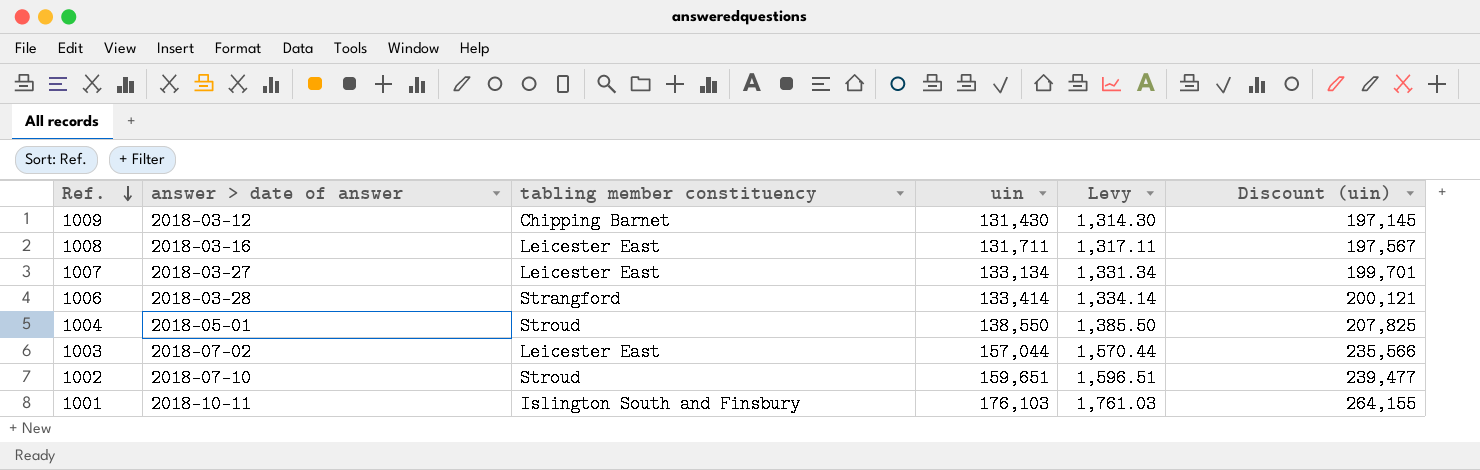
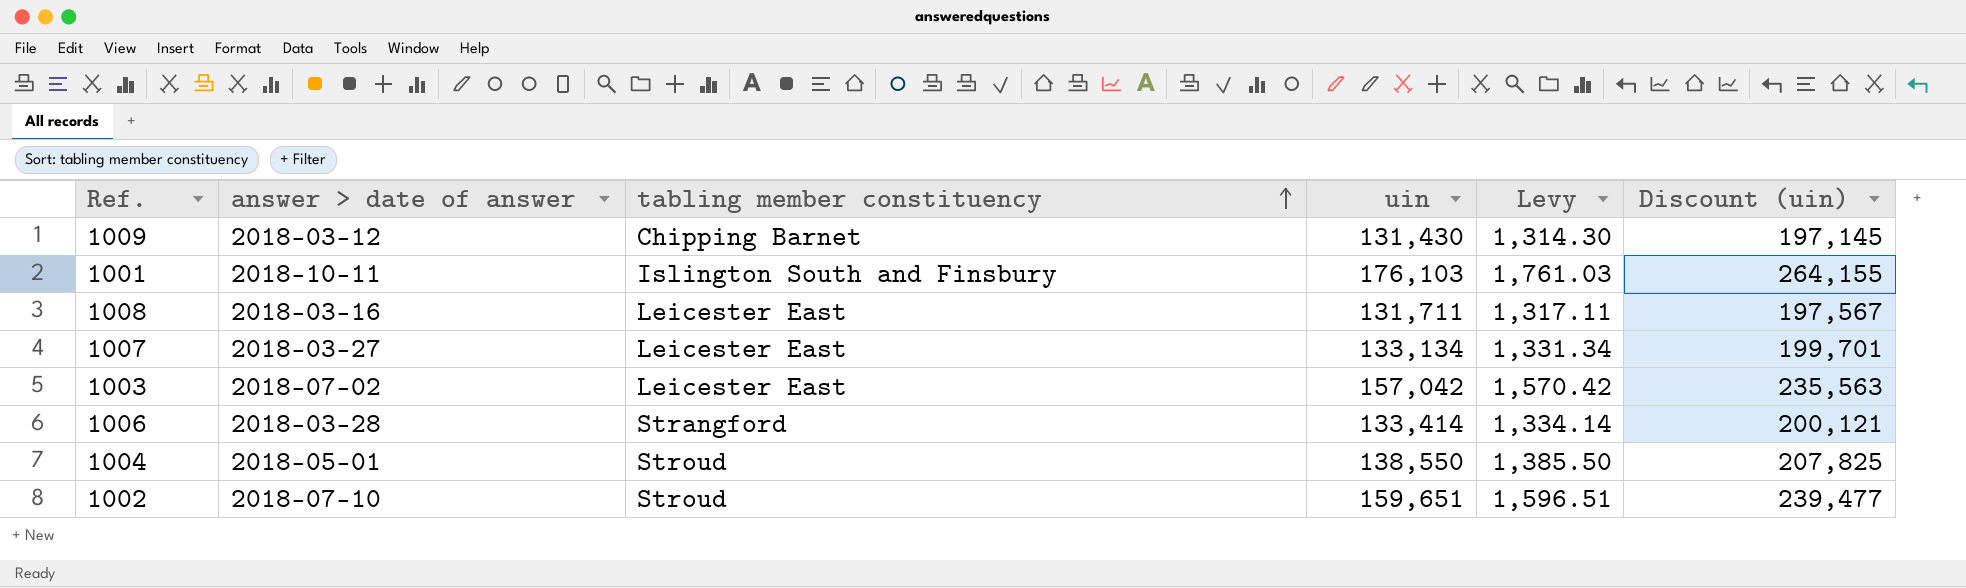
row order: Ref. descending -> tabling member constituency ascending
1003 | uin: 157,044 -> 157,042
1003 | Levy: 1,570.44 -> 1,570.42
1003 | Discount (uin): 235,566 -> 235,563

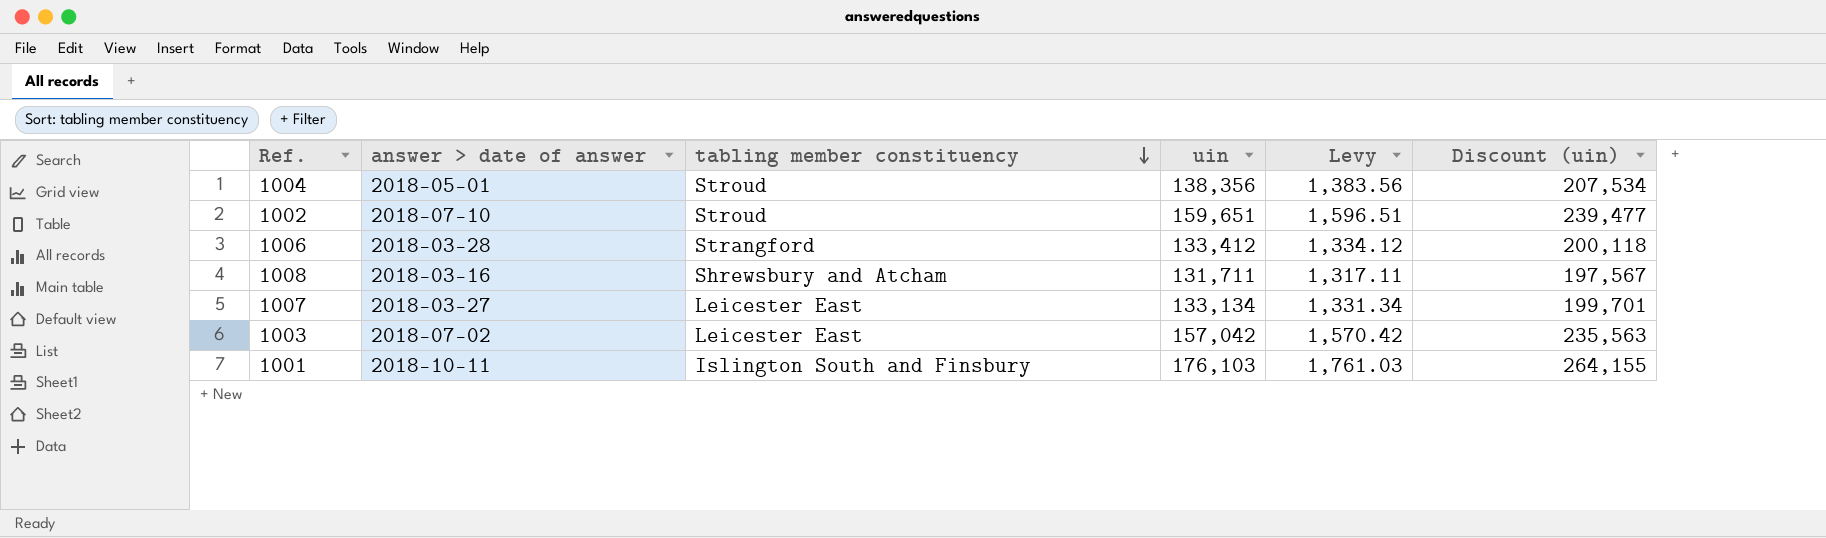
row order: tabling member constituency ascending -> tabling member constituency descending
row 1009: 2018-03-12 | Chipping Barnet | 131,430 | 1,314.30 | 197,145 -> none
1004 | uin: 138,550 -> 138,356
1004 | Levy: 1,385.50 -> 1,383.56
1004 | Discount (uin): 207,825 -> 207,534
1006 | uin: 133,414 -> 133,412
1006 | Levy: 1,334.14 -> 1,334.12
1006 | Discount (uin): 200,121 -> 200,118
1008 | tabling member constituency: Leicester East -> Shrewsbury and Atcham

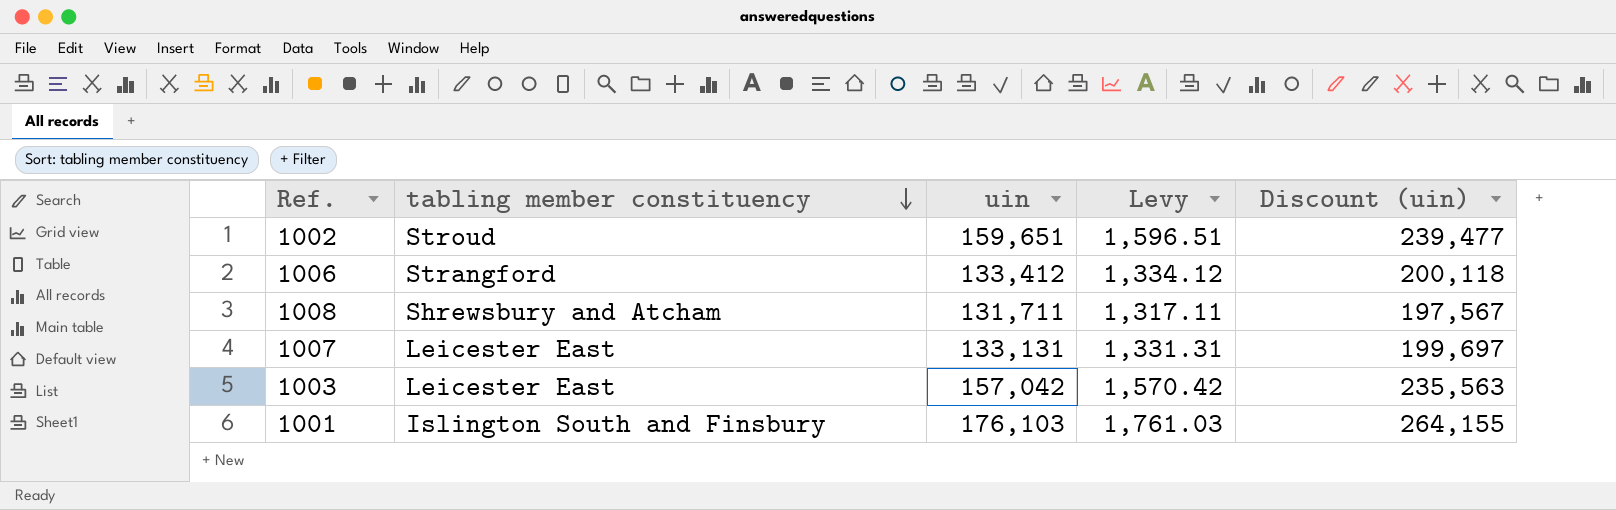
column answer > date of answer | position: 2 -> none
row 1004: 2018-05-01 | Stroud | 138,356 | 1,383.56 | 207,534 -> none
1007 | uin: 133,134 -> 133,131
1007 | Levy: 1,331.34 -> 1,331.31
1007 | Discount (uin): 199,701 -> 199,697

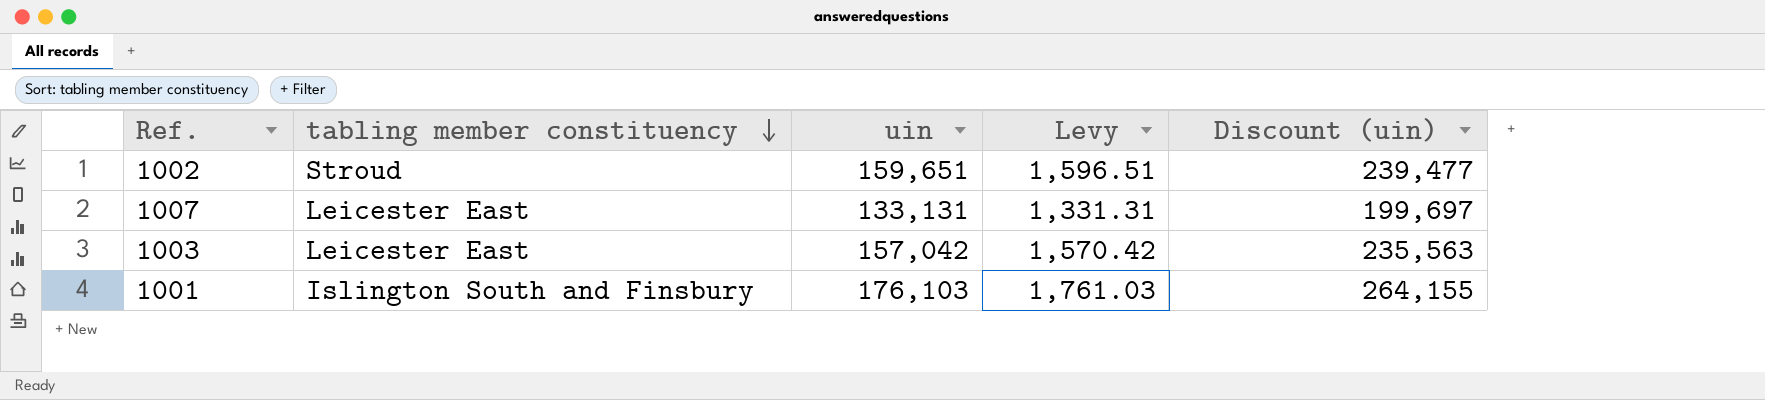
row 1006: Strangford | 133,412 | 1,334.12 | 200,118 -> none
row 1008: Shrewsbury and Atcham | 131,711 | 1,317.11 | 197,567 -> none

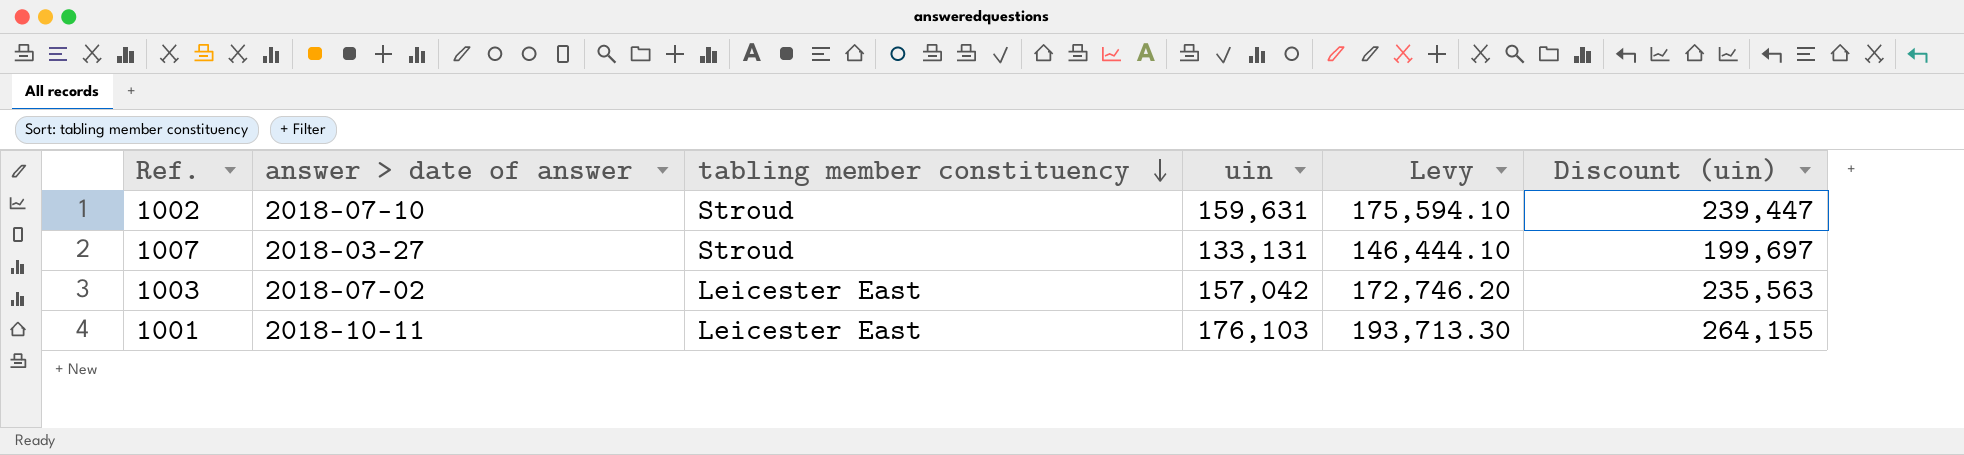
column answer > date of answer | position: none -> 2
column Levy | formula: [uin] * 0.01 -> [uin] * 1.1
1002 | uin: 159,651 -> 159,631
1002 | Discount (uin): 239,477 -> 239,447
1007 | tabling member constituency: Leicester East -> Stroud
1001 | tabling member constituency: Islington South and Finsbury -> Leicester East

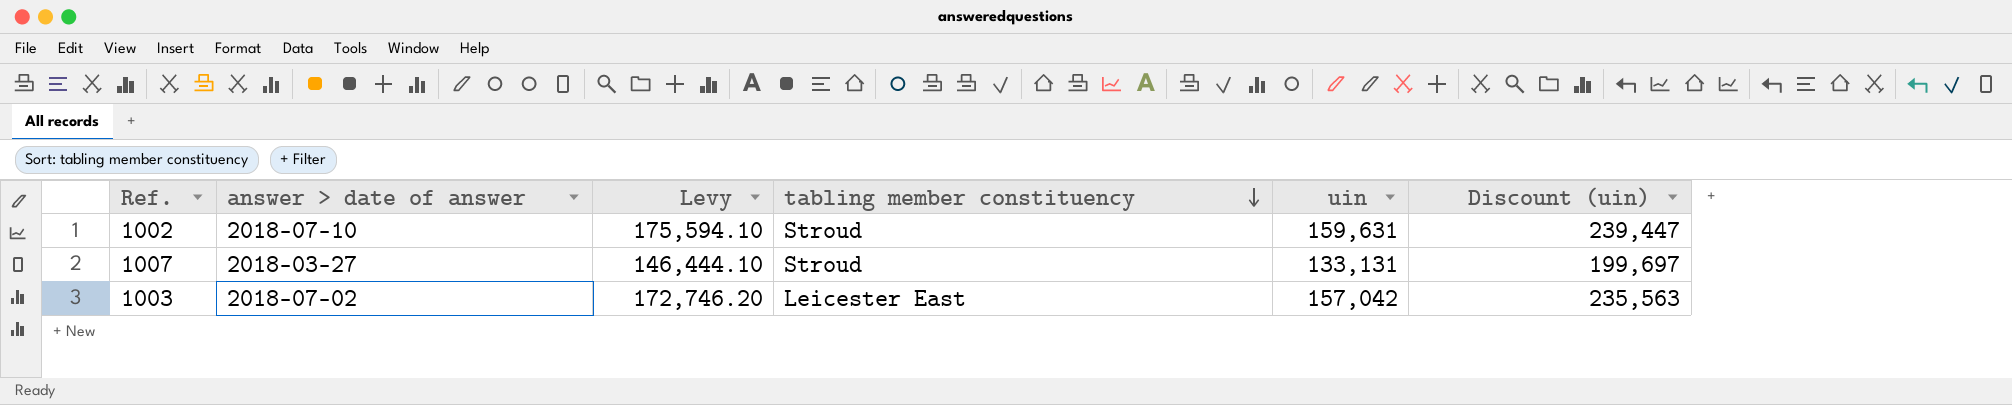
column Levy | position: 5 -> 3
row 1001: 2018-10-11 | Leicester East | 176,103 | 193,713.30 | 264,155 -> none

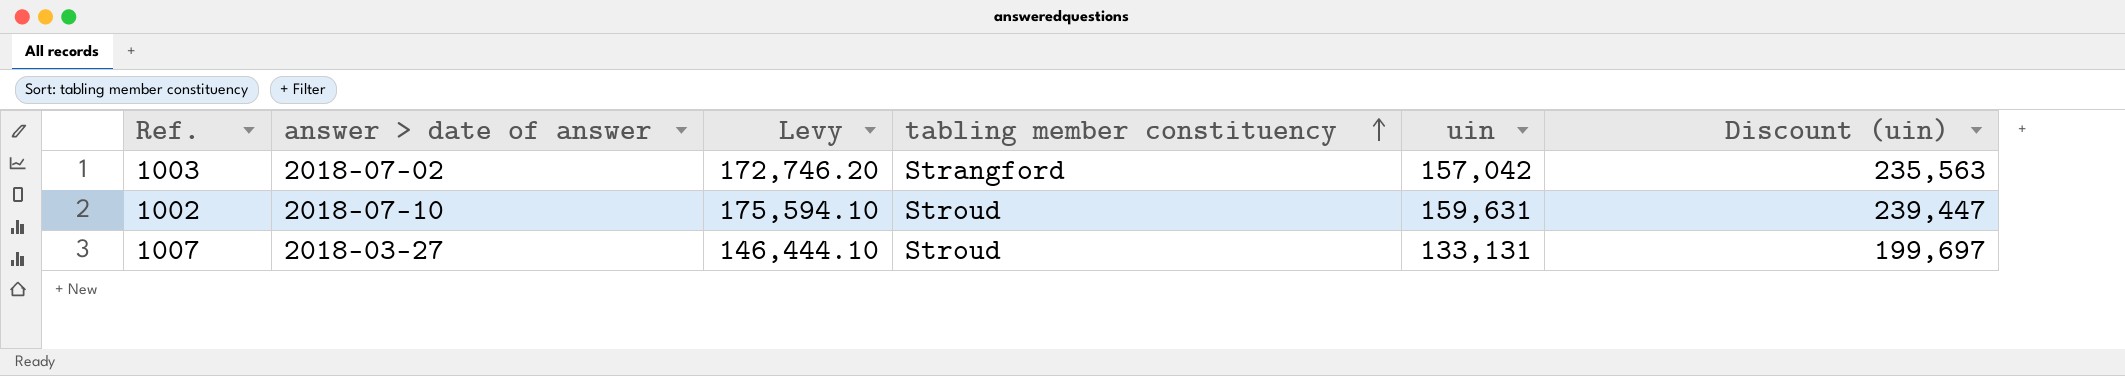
row order: tabling member constituency descending -> tabling member constituency ascending
1003 | tabling member constituency: Leicester East -> Strangford

